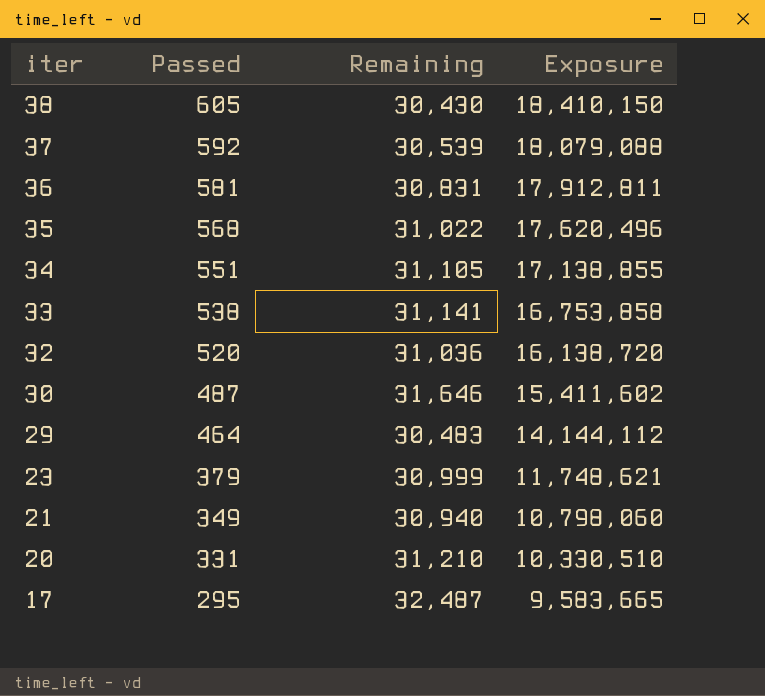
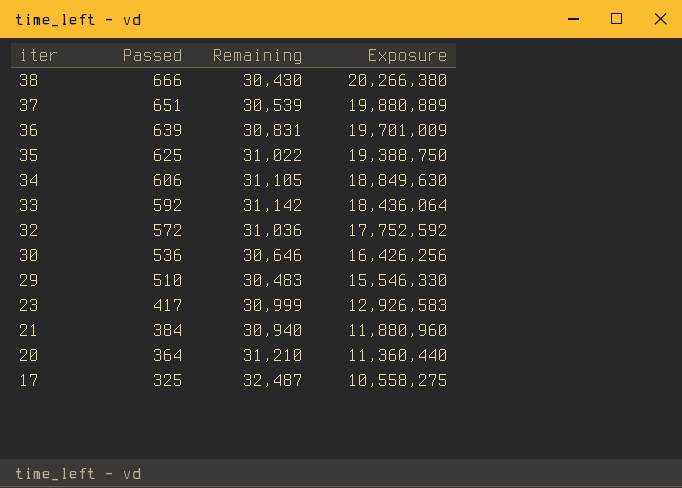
38 | Passed: 605 -> 666
38 | Exposure: 18,410,150 -> 20,266,380
37 | Passed: 592 -> 651
37 | Exposure: 18,079,088 -> 19,880,889
36 | Passed: 581 -> 639
36 | Exposure: 17,912,811 -> 19,701,009
35 | Passed: 568 -> 625
35 | Exposure: 17,620,496 -> 19,388,750
34 | Passed: 551 -> 606
34 | Exposure: 17,138,855 -> 18,849,630
33 | Passed: 538 -> 592
33 | Remaining: 31,141 -> 31,142
33 | Exposure: 16,753,858 -> 18,436,064
32 | Passed: 520 -> 572
32 | Exposure: 16,138,720 -> 17,752,592
30 | Passed: 487 -> 536
30 | Remaining: 31,646 -> 30,646
30 | Exposure: 15,411,602 -> 16,426,256
29 | Passed: 464 -> 510
29 | Exposure: 14,144,112 -> 15,546,330
23 | Passed: 379 -> 417
23 | Exposure: 11,748,621 -> 12,926,583
21 | Passed: 349 -> 384
21 | Exposure: 10,798,060 -> 11,880,960
20 | Passed: 331 -> 364
20 | Exposure: 10,330,510 -> 11,360,440
17 | Passed: 295 -> 325
17 | Exposure: 9,583,665 -> 10,558,275

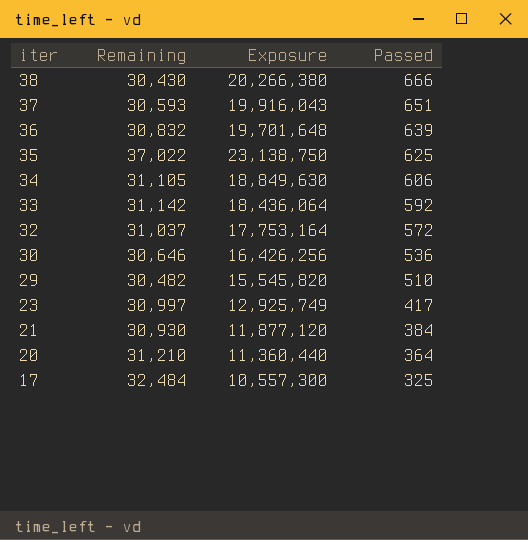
column Passed | position: 2 -> 4
37 | Remaining: 30,539 -> 30,593
37 | Exposure: 19,880,889 -> 19,916,043
36 | Remaining: 30,831 -> 30,832
36 | Exposure: 19,701,009 -> 19,701,648
35 | Remaining: 31,022 -> 37,022
35 | Exposure: 19,388,750 -> 23,138,750
32 | Remaining: 31,036 -> 31,037
32 | Exposure: 17,752,592 -> 17,753,164
29 | Remaining: 30,483 -> 30,482
29 | Exposure: 15,546,330 -> 15,545,820
23 | Remaining: 30,999 -> 30,997
23 | Exposure: 12,926,583 -> 12,925,749
21 | Remaining: 30,940 -> 30,930
21 | Exposure: 11,880,960 -> 11,877,120
17 | Remaining: 32,487 -> 32,484
17 | Exposure: 10,558,275 -> 10,557,300

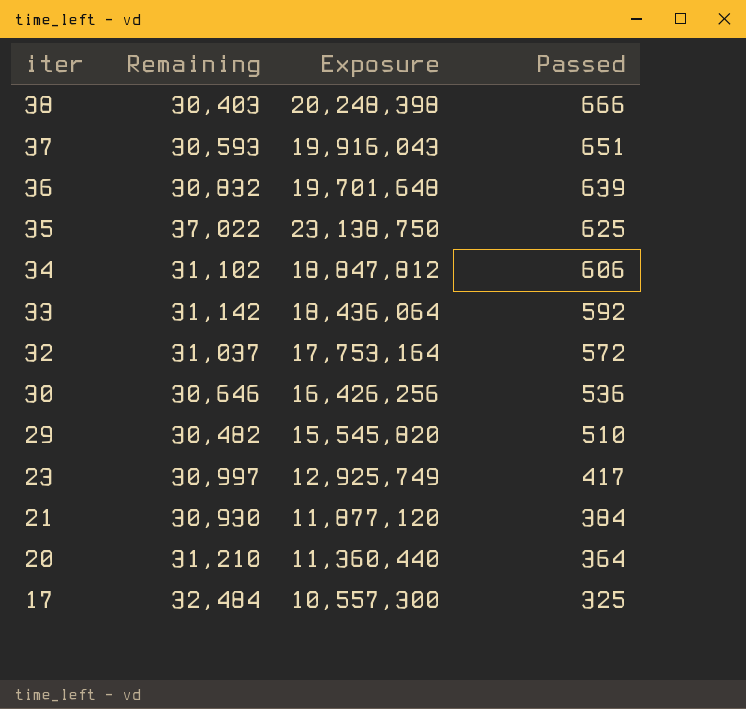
38 | Remaining: 30,430 -> 30,403
38 | Exposure: 20,266,380 -> 20,248,398
34 | Remaining: 31,105 -> 31,102
34 | Exposure: 18,849,630 -> 18,847,812

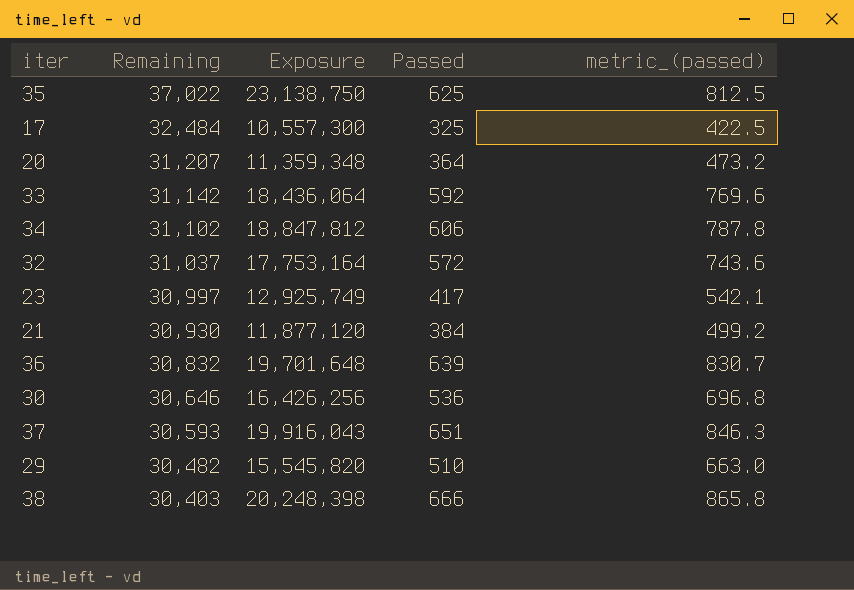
row order: iter descending -> Remaining descending
column metric_(passed) | formula: none -> [Passed] * 1.3
20 | Remaining: 31,210 -> 31,207
20 | Exposure: 11,360,440 -> 11,359,348

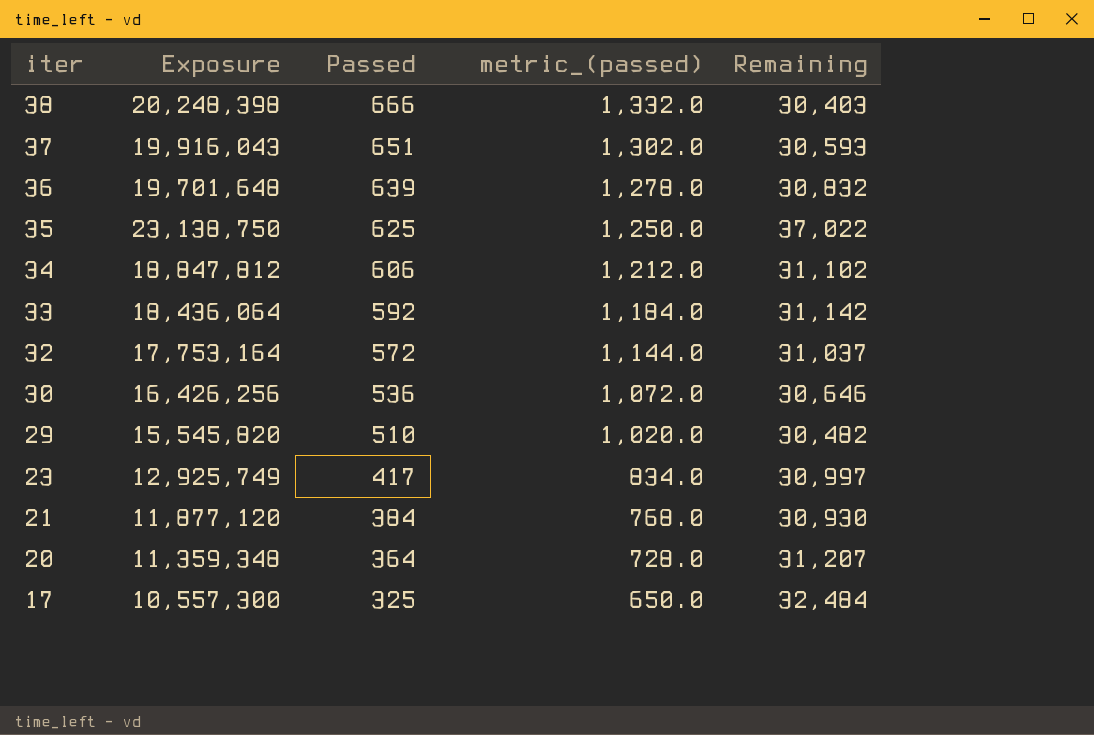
row order: Remaining descending -> iter descending
column metric_(passed) | formula: [Passed] * 1.3 -> [Passed] * 2
column Remaining | position: 2 -> 5

